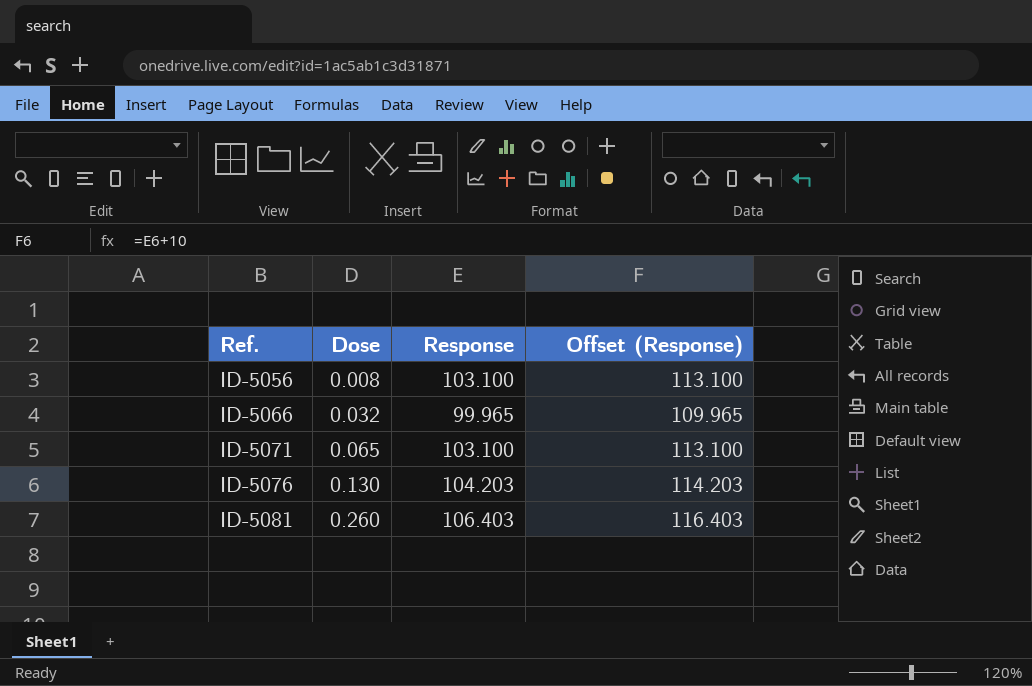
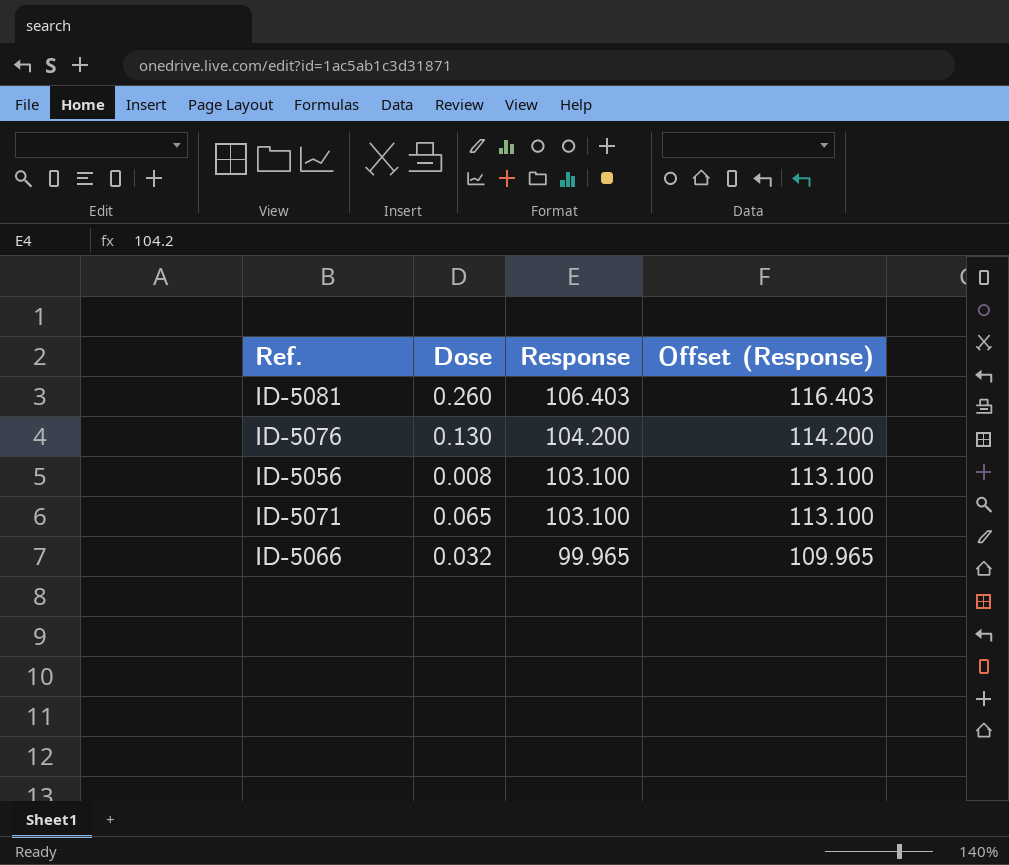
row order: Ref. ascending -> Response descending
ID-5076 | Response: 104.203 -> 104.200
ID-5076 | Offset (Response): 114.203 -> 114.200

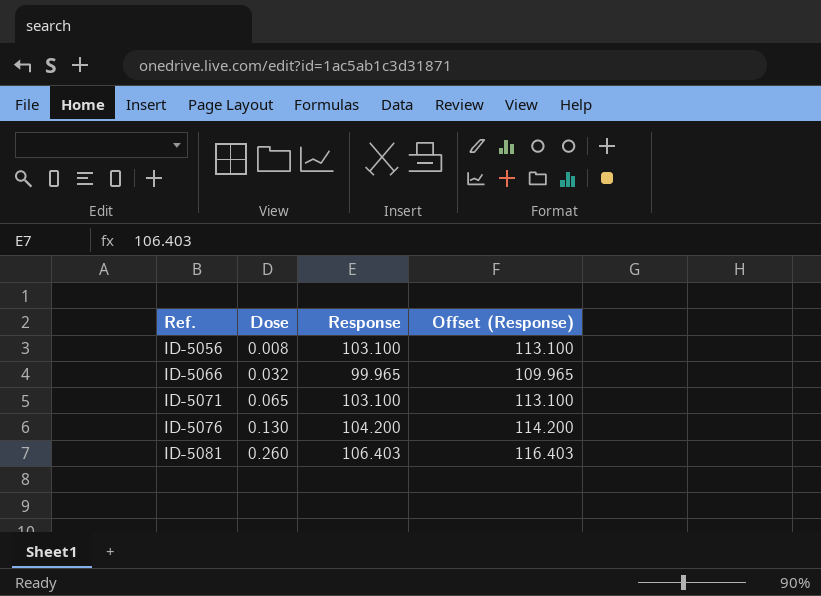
row order: Response descending -> Ref. ascending

